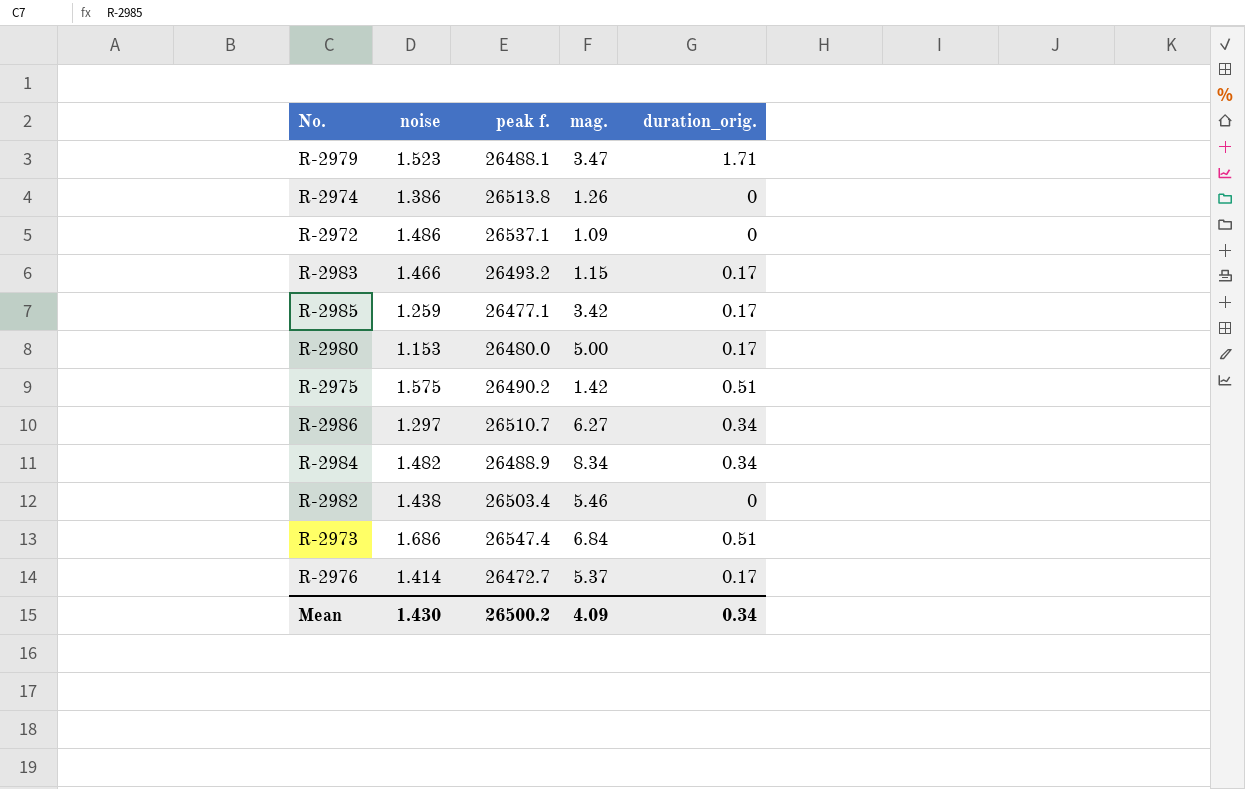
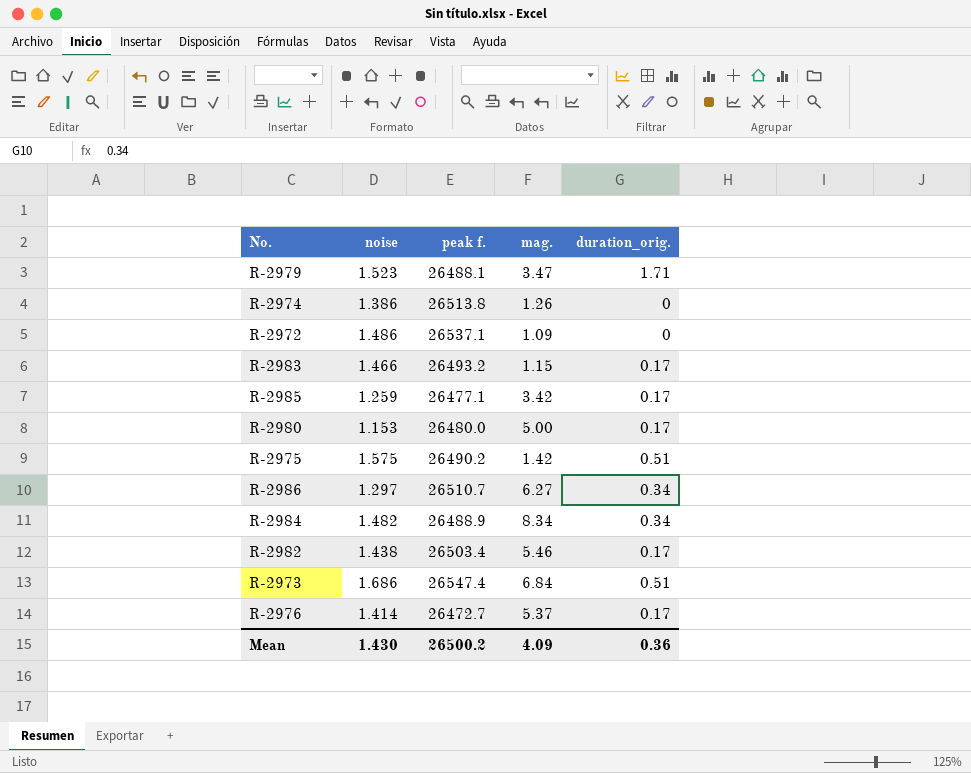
R-2982 | duration_orig.: 0 -> 0.17
Mean | duration_orig.: 0.34 -> 0.36

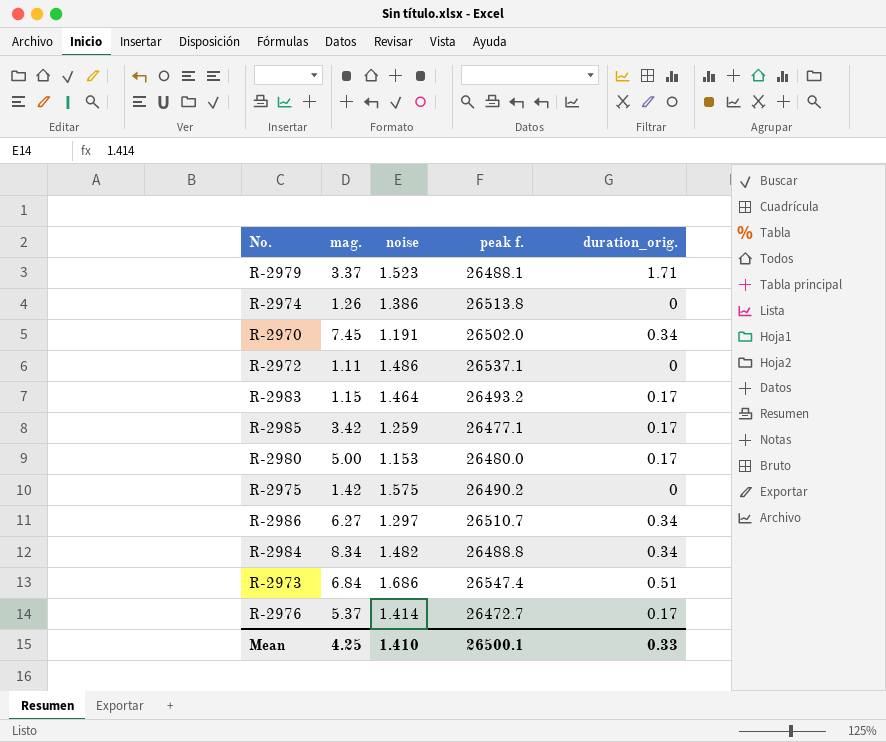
column mag. | position: 4 -> 2
row R-2982: 1.438 | 26503.4 | 5.46 | 0.17 -> none
R-2979 | mag.: 3.47 -> 3.37
row R-2970: none -> 7.45 | 1.191 | 26502.0 | 0.34
R-2972 | mag.: 1.09 -> 1.11
R-2983 | noise: 1.466 -> 1.464
R-2975 | duration_orig.: 0.51 -> 0
R-2984 | peak f.: 26488.9 -> 26488.8
Mean | mag.: 4.09 -> 4.25
Mean | noise: 1.430 -> 1.410
Mean | peak f.: 26500.2 -> 26500.1
Mean | duration_orig.: 0.36 -> 0.33

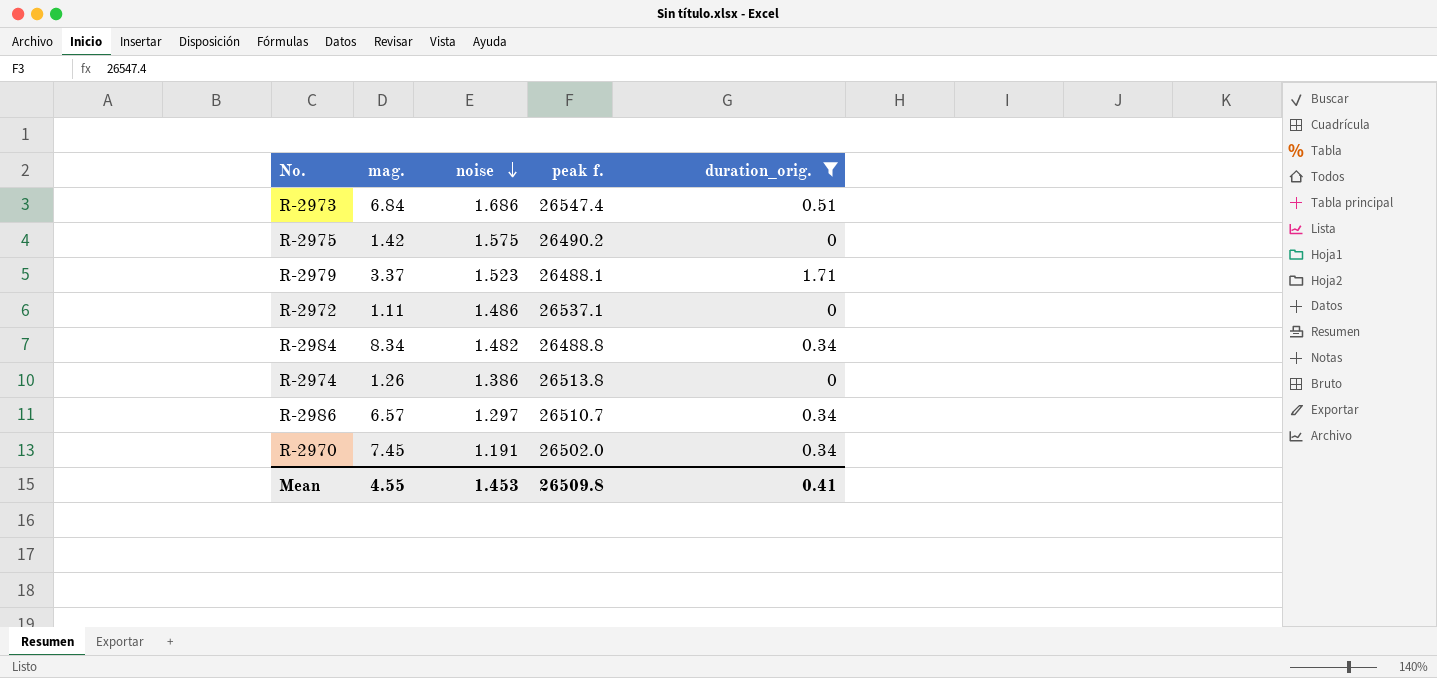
filter: none -> duration_orig. != 0.17
row order: none -> noise descending
R-2986 | mag.: 6.27 -> 6.57
Mean | mag.: 4.25 -> 4.55
Mean | noise: 1.410 -> 1.453
Mean | peak f.: 26500.1 -> 26509.8
Mean | duration_orig.: 0.33 -> 0.41

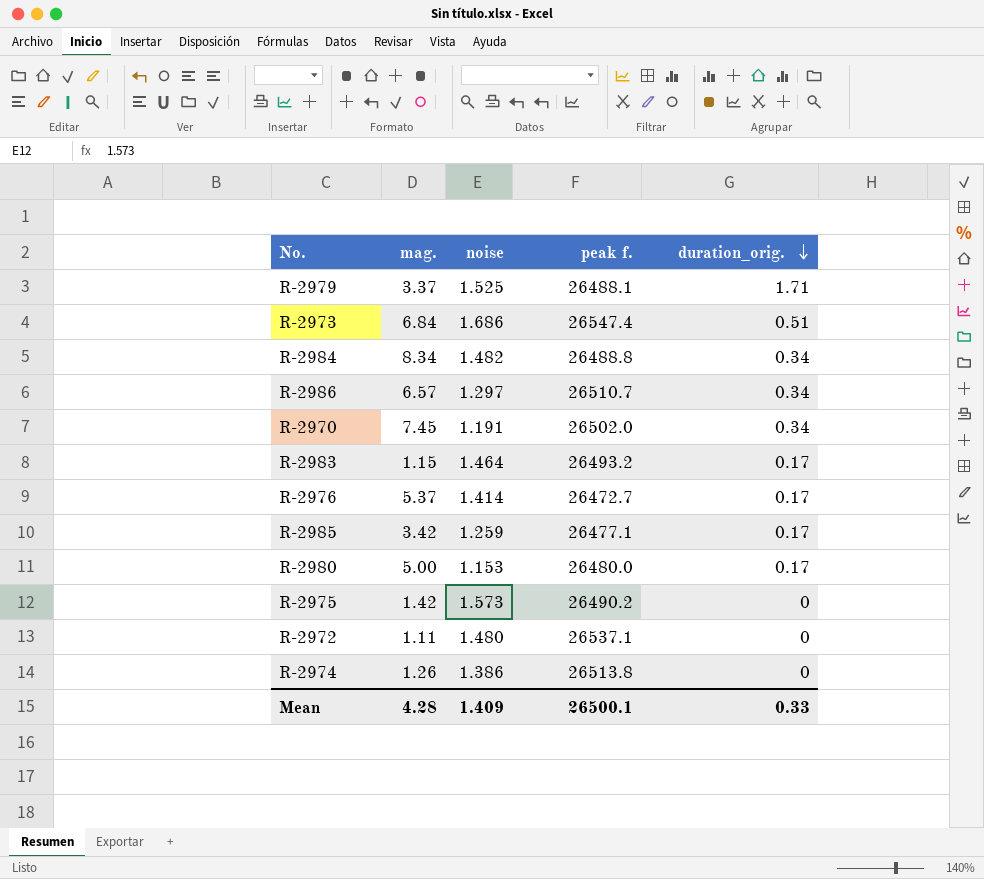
filter: duration_orig. != 0.17 -> none
row order: noise descending -> duration_orig. descending
R-2979 | noise: 1.523 -> 1.525
R-2975 | noise: 1.575 -> 1.573
R-2972 | noise: 1.486 -> 1.480
Mean | mag.: 4.55 -> 4.28
Mean | noise: 1.453 -> 1.409
Mean | peak f.: 26509.8 -> 26500.1
Mean | duration_orig.: 0.41 -> 0.33

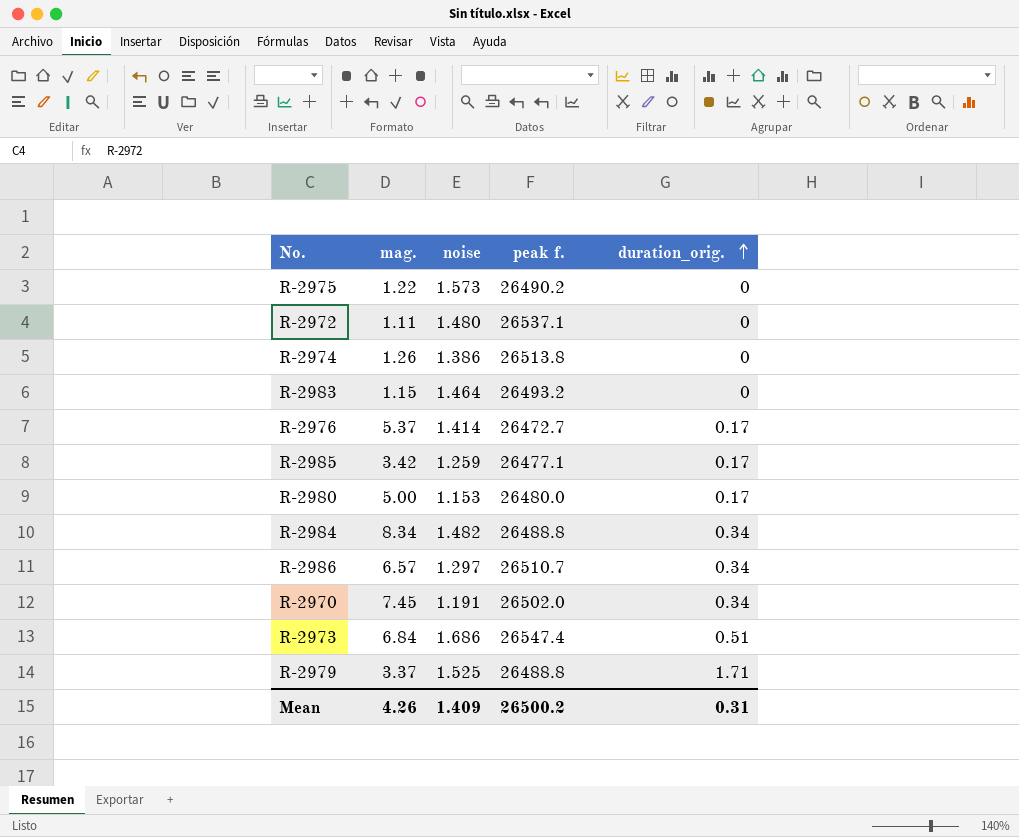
row order: duration_orig. descending -> duration_orig. ascending
R-2975 | mag.: 1.42 -> 1.22
R-2983 | duration_orig.: 0.17 -> 0
R-2979 | peak f.: 26488.1 -> 26488.8
Mean | mag.: 4.28 -> 4.26
Mean | peak f.: 26500.1 -> 26500.2
Mean | duration_orig.: 0.33 -> 0.31

